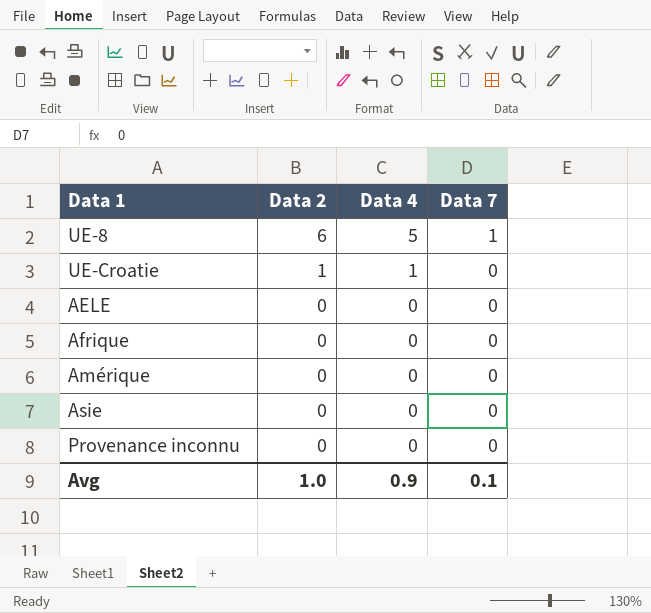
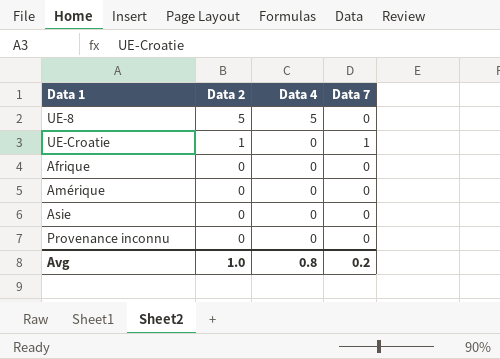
row AELE: 0 | 0 | 0 -> none
UE-8 | Data 2: 6 -> 5
UE-8 | Data 7: 1 -> 0
UE-Croatie | Data 4: 1 -> 0
UE-Croatie | Data 7: 0 -> 1
Avg | Data 4: 0.9 -> 0.8
Avg | Data 7: 0.1 -> 0.2

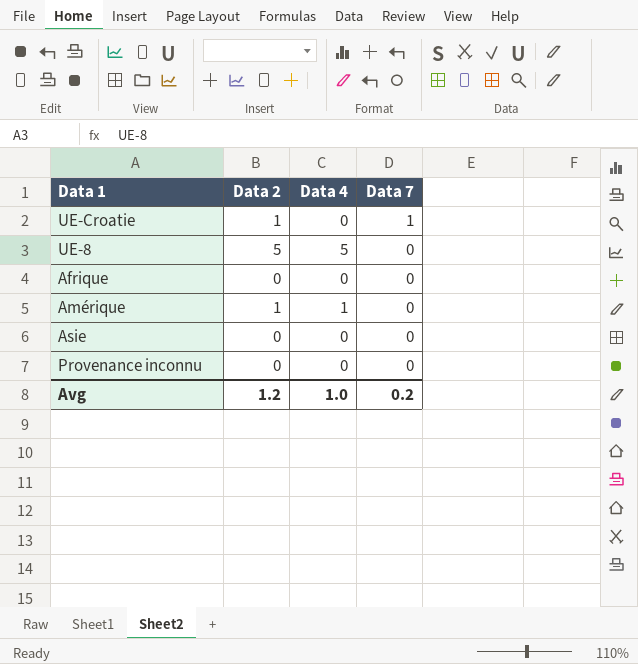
row order: Data 2 descending -> Data 7 descending
Amérique | Data 2: 0 -> 1
Amérique | Data 4: 0 -> 1
Avg | Data 2: 1.0 -> 1.2
Avg | Data 4: 0.8 -> 1.0

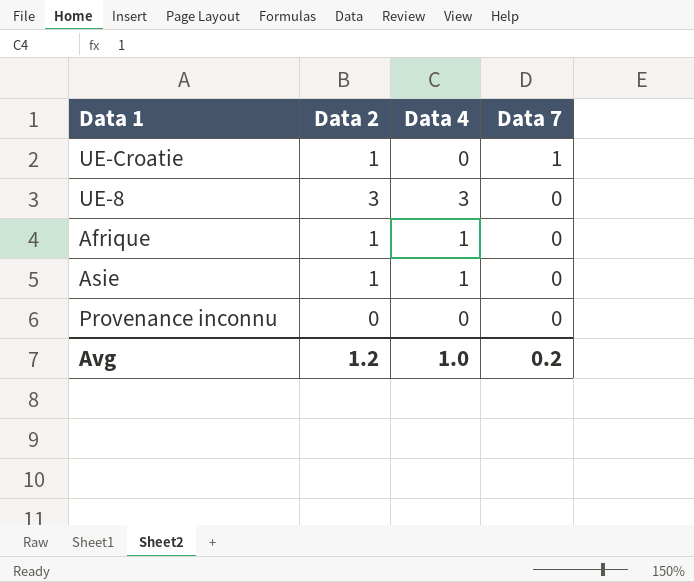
row Amérique: 1 | 1 | 0 -> none
UE-8 | Data 2: 5 -> 3
UE-8 | Data 4: 5 -> 3
Afrique | Data 2: 0 -> 1
Afrique | Data 4: 0 -> 1
Asie | Data 2: 0 -> 1
Asie | Data 4: 0 -> 1

